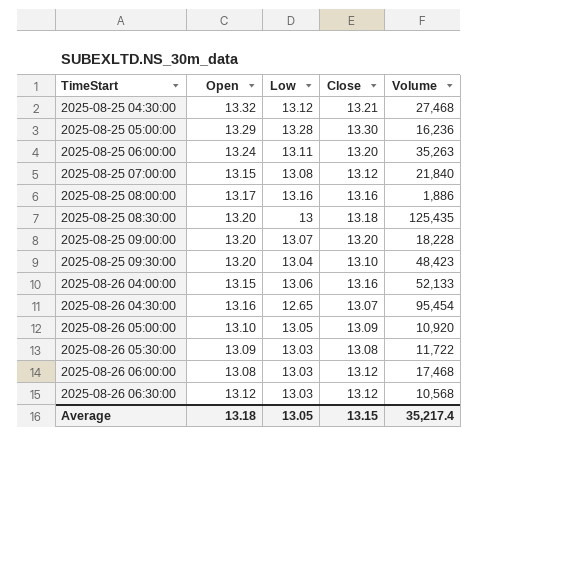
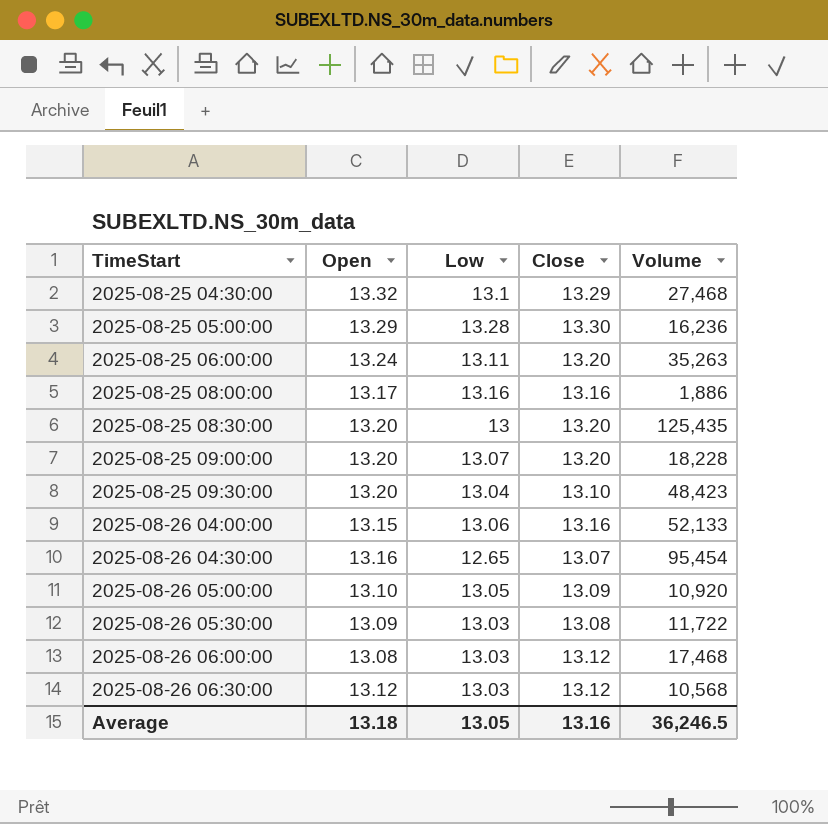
row 2025-08-25 07:00:00: 13.15 | 13.08 | 13.12 | 21,840 -> none
2025-08-25 04:30:00 | Low: 13.12 -> 13.1
2025-08-25 04:30:00 | Close: 13.21 -> 13.29
2025-08-25 08:30:00 | Close: 13.18 -> 13.20
Average | Close: 13.15 -> 13.16
Average | Volume: 35,217.4 -> 36,246.5

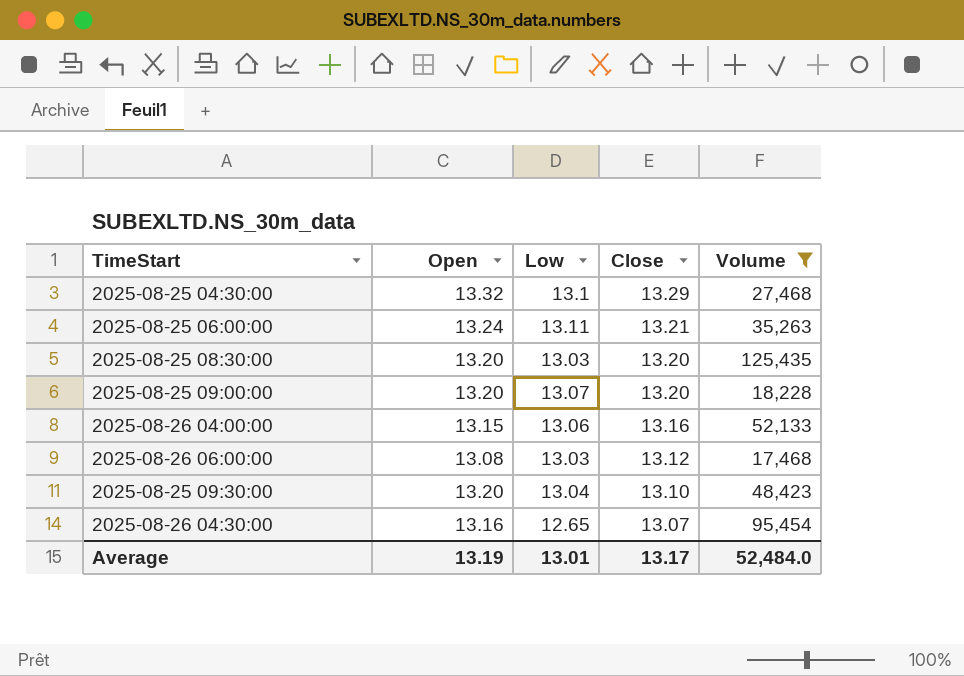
filter: none -> Volume >= 17,468
row order: TimeStart ascending -> Close descending
2025-08-25 06:00:00 | Close: 13.20 -> 13.21
2025-08-25 08:30:00 | Low: 13 -> 13.03
Average | Open: 13.18 -> 13.19
Average | Low: 13.05 -> 13.01
Average | Close: 13.16 -> 13.17
Average | Volume: 36,246.5 -> 52,484.0

